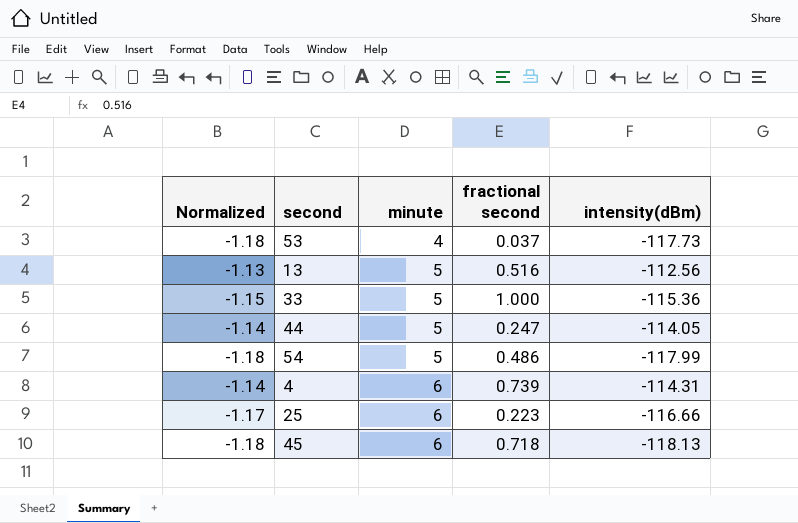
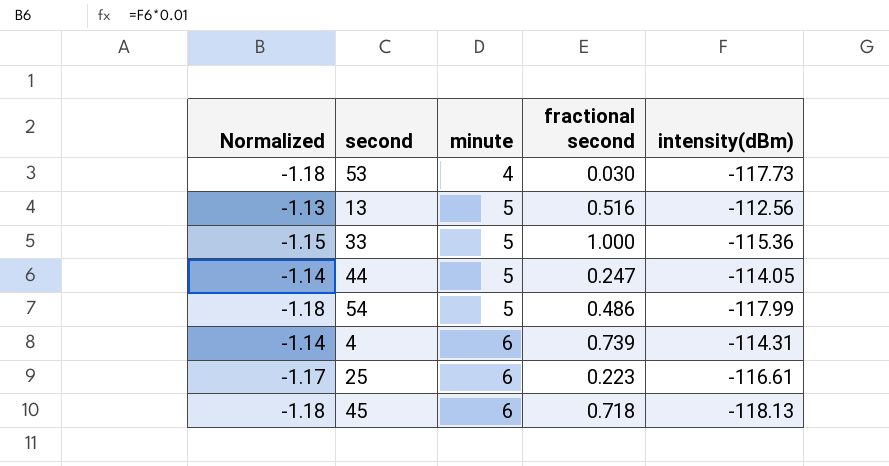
53 | fractional second: 0.037 -> 0.030
25 | intensity(dBm): -116.66 -> -116.61

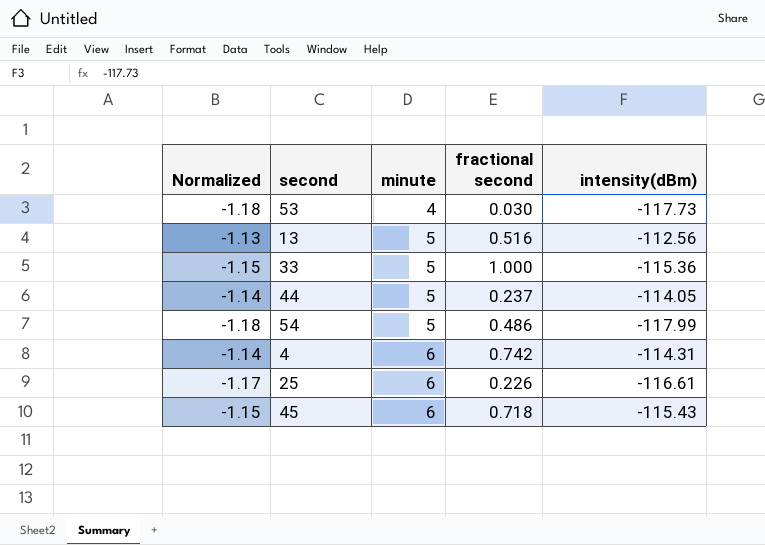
44 | fractional second: 0.247 -> 0.237
4 | fractional second: 0.739 -> 0.742
25 | fractional second: 0.223 -> 0.226
45 | Normalized: -1.18 -> -1.15
45 | intensity(dBm): -118.13 -> -115.43

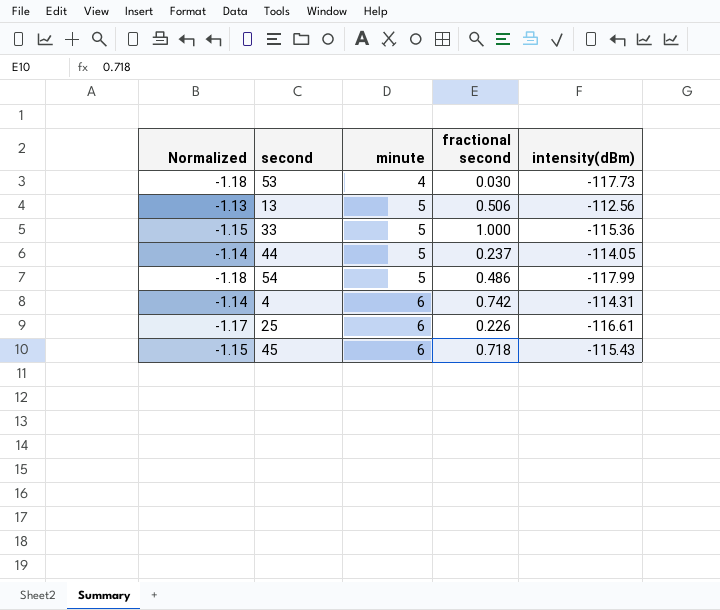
13 | fractional second: 0.516 -> 0.506

